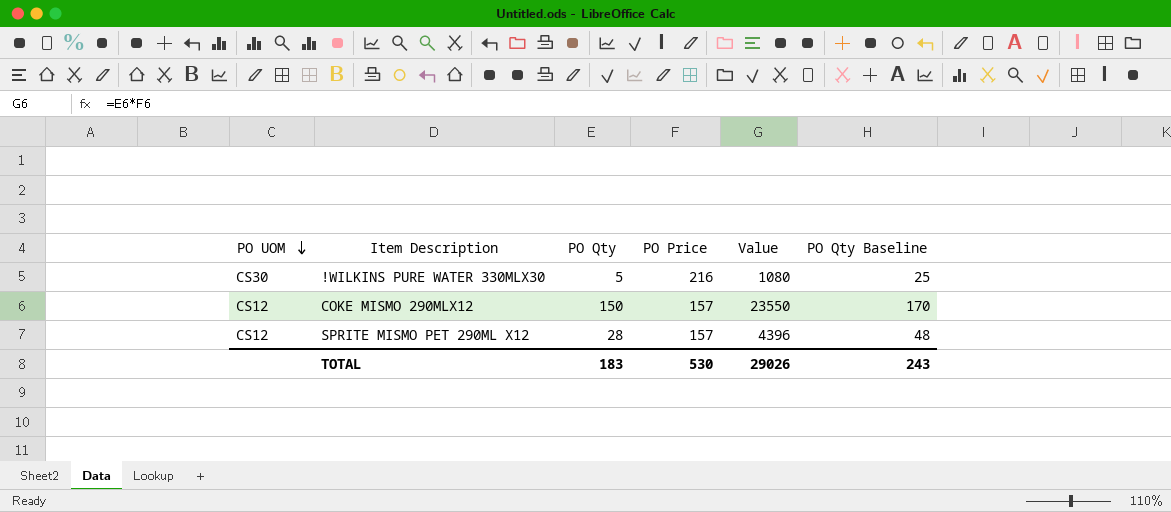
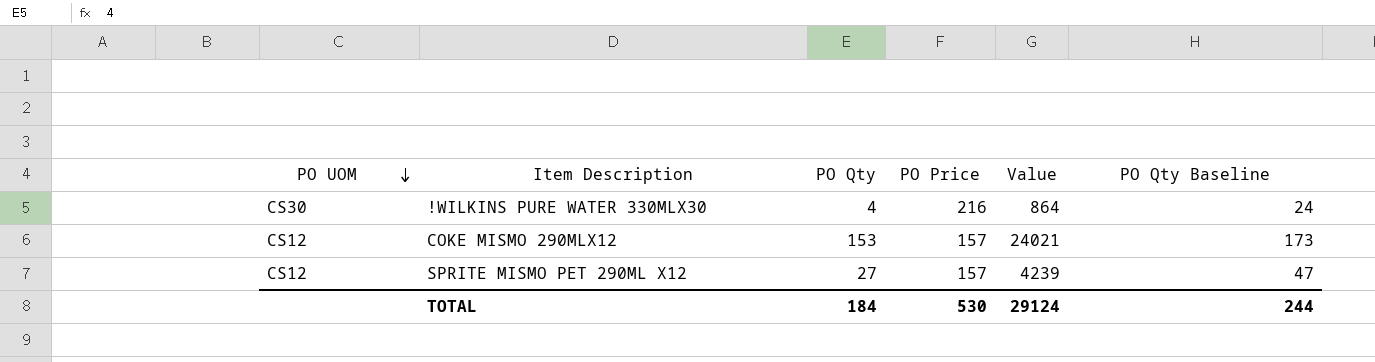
!WILKINS PURE WATER 330MLX30 | PO Qty: 5 -> 4
!WILKINS PURE WATER 330MLX30 | Value: 1080 -> 864
!WILKINS PURE WATER 330MLX30 | PO Qty Baseline: 25 -> 24
COKE MISMO 290MLX12 | PO Qty: 150 -> 153
COKE MISMO 290MLX12 | Value: 23550 -> 24021
COKE MISMO 290MLX12 | PO Qty Baseline: 170 -> 173
SPRITE MISMO PET 290ML X12 | PO Qty: 28 -> 27
SPRITE MISMO PET 290ML X12 | Value: 4396 -> 4239
SPRITE MISMO PET 290ML X12 | PO Qty Baseline: 48 -> 47
TOTAL | PO Qty: 183 -> 184
TOTAL | Value: 29026 -> 29124
TOTAL | PO Qty Baseline: 243 -> 244

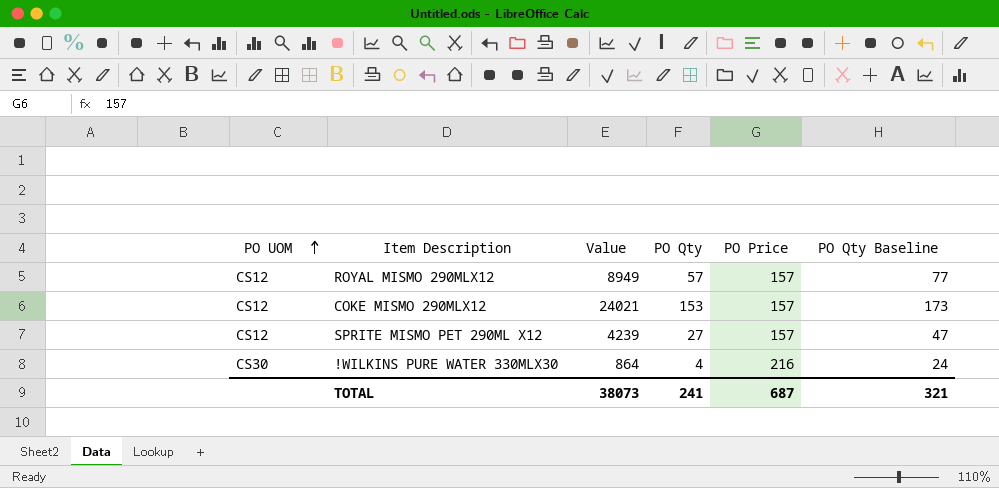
row order: PO UOM descending -> PO UOM ascending
column Value | position: 5 -> 3
row ROYAL MISMO 290MLX12: none -> CS12 | 8949 | 57 | 157 | 77
TOTAL | Value: 29124 -> 38073
TOTAL | PO Qty: 184 -> 241
TOTAL | PO Price: 530 -> 687
TOTAL | PO Qty Baseline: 244 -> 321

